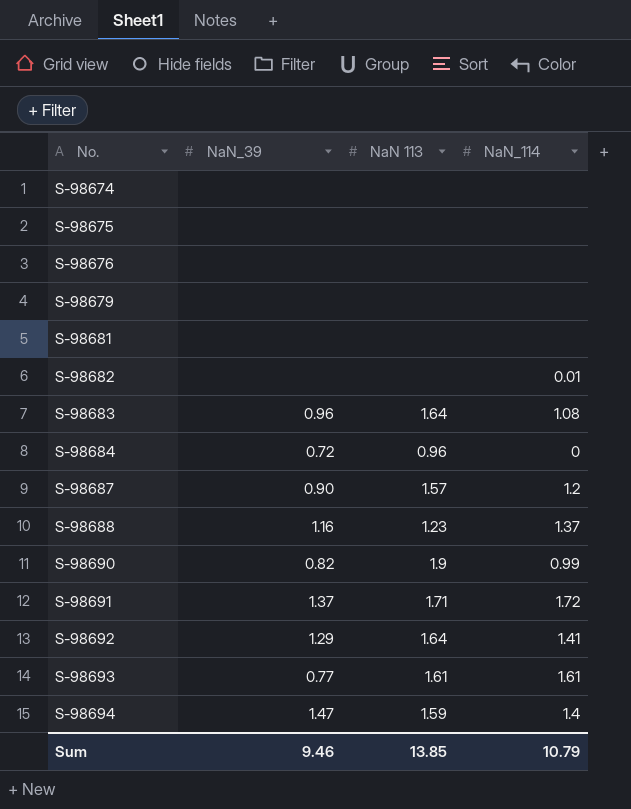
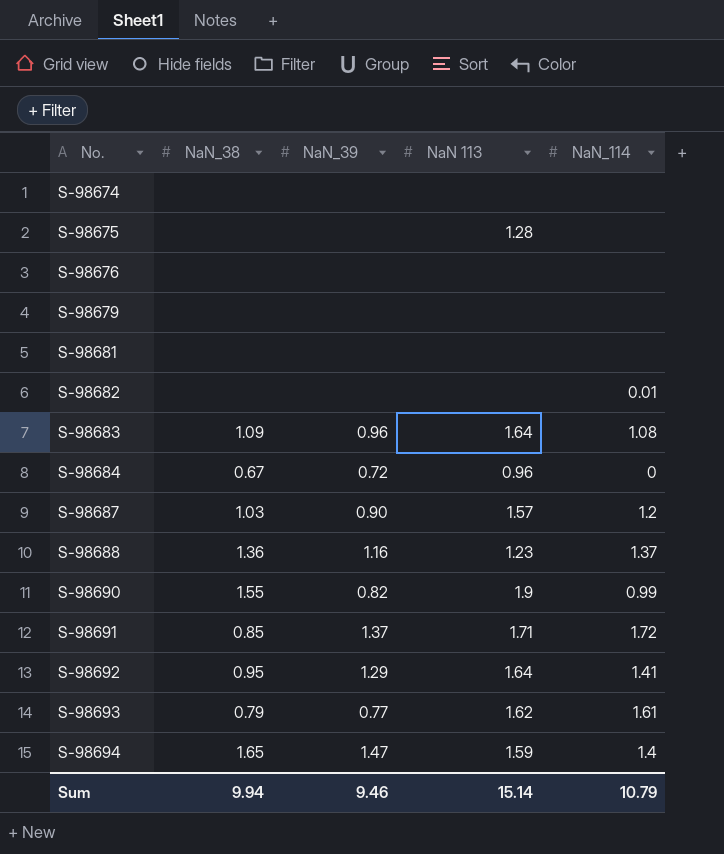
column NaN_38 | position: none -> 2
S-98675 | NaN 113: none -> 1.28
S-98693 | NaN 113: 1.61 -> 1.62
Sum | NaN 113: 13.85 -> 15.14

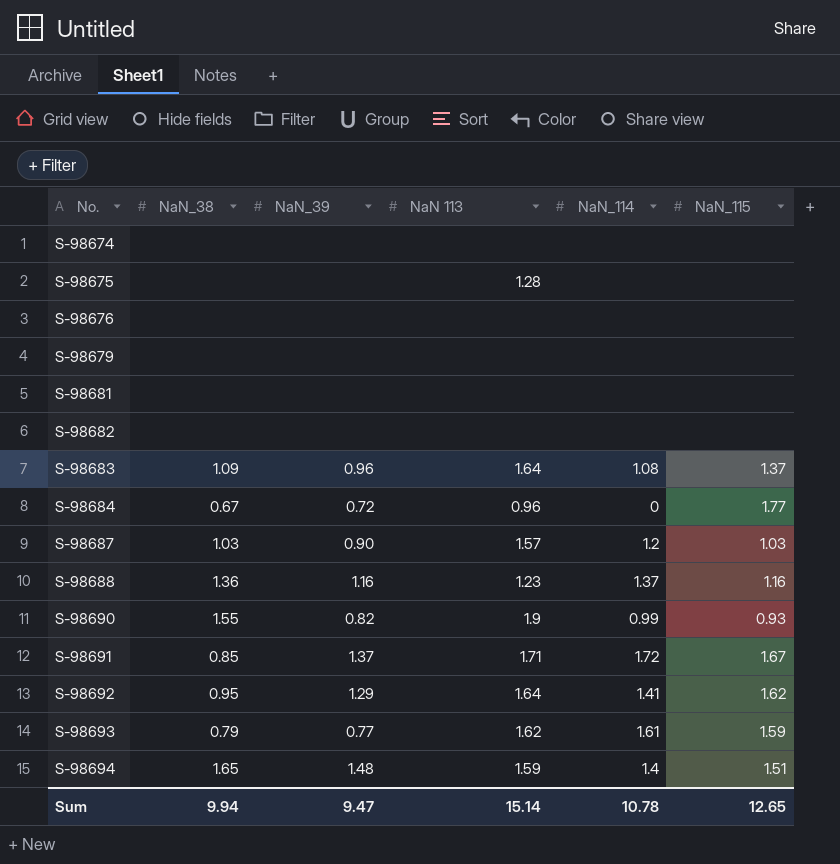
column NaN_115 | position: none -> 6
S-98682 | NaN_114: 0.01 -> none
S-98694 | NaN_39: 1.47 -> 1.48
Sum | NaN_39: 9.46 -> 9.47
Sum | NaN_114: 10.79 -> 10.78

